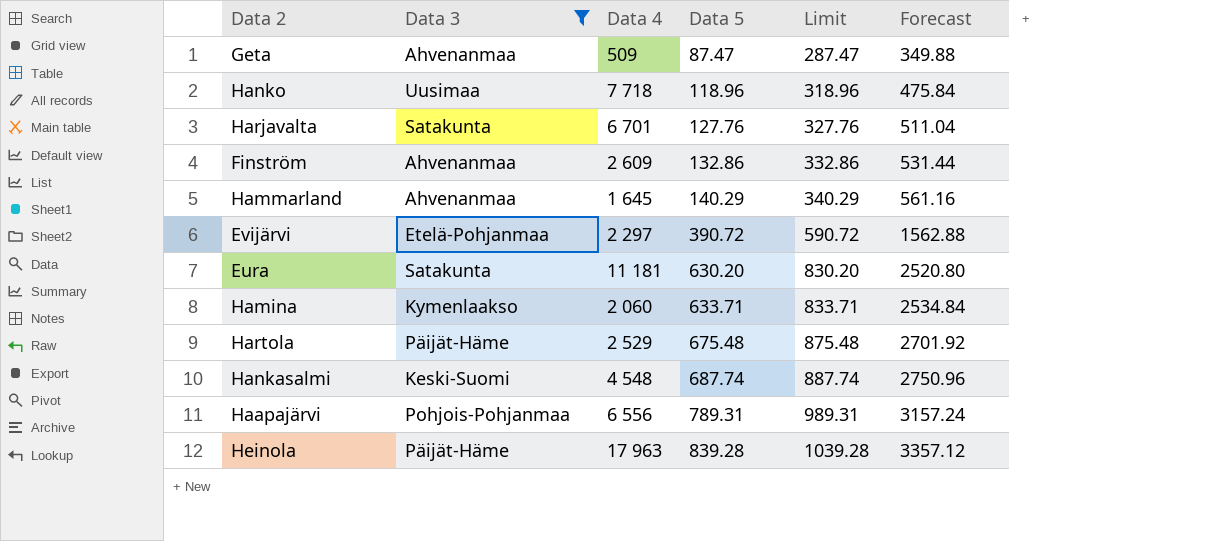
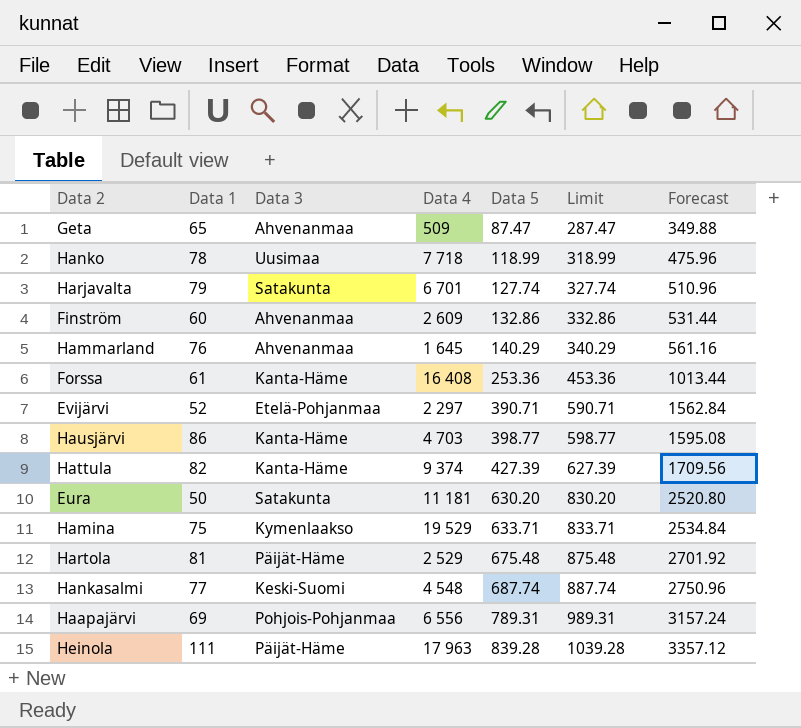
filter: Data 3 != Kanta-Häme -> none
column Data 1 | position: none -> 2
Hanko | Data 5: 118.96 -> 118.99
Hanko | Limit: 318.96 -> 318.99
Hanko | Forecast: 475.84 -> 475.96
Harjavalta | Data 5: 127.76 -> 127.74
Harjavalta | Limit: 327.76 -> 327.74
Harjavalta | Forecast: 511.04 -> 510.96
Evijärvi | Data 5: 390.72 -> 390.71
Evijärvi | Limit: 590.72 -> 590.71
Evijärvi | Forecast: 1562.88 -> 1562.84
Hamina | Data 4: 2 060 -> 19 529

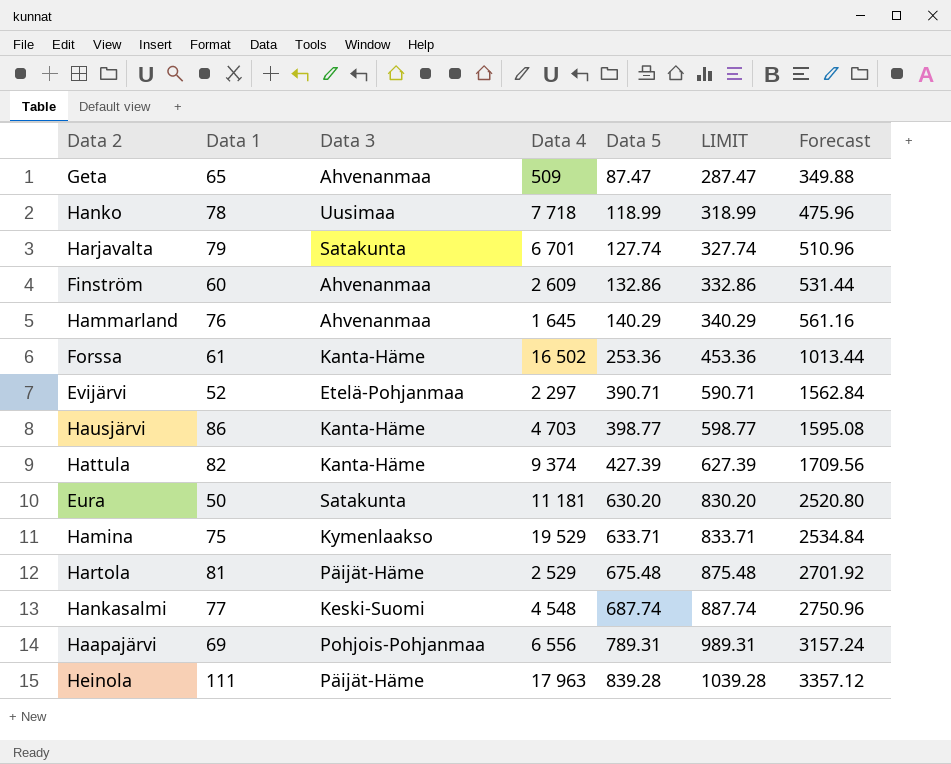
column name: Limit -> LIMIT
Forssa | Data 4: 16 408 -> 16 502

